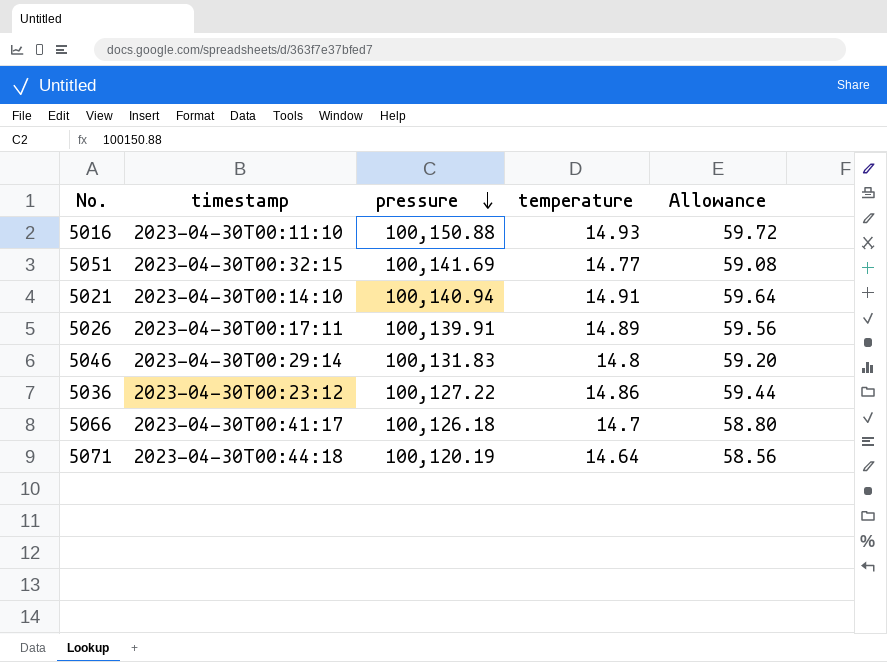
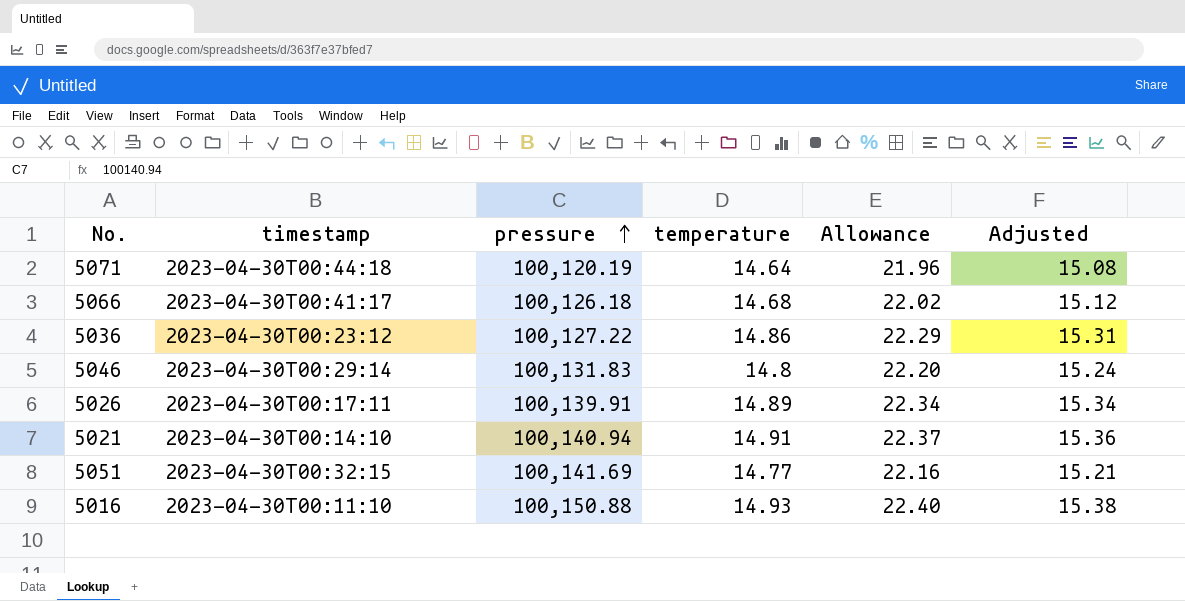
row order: pressure descending -> pressure ascending
column Allowance | formula: [temperature] * 4 -> [temperature] * 1.5
column Adjusted | formula: none -> [temperature] * 1.03
5066 | temperature: 14.7 -> 14.68

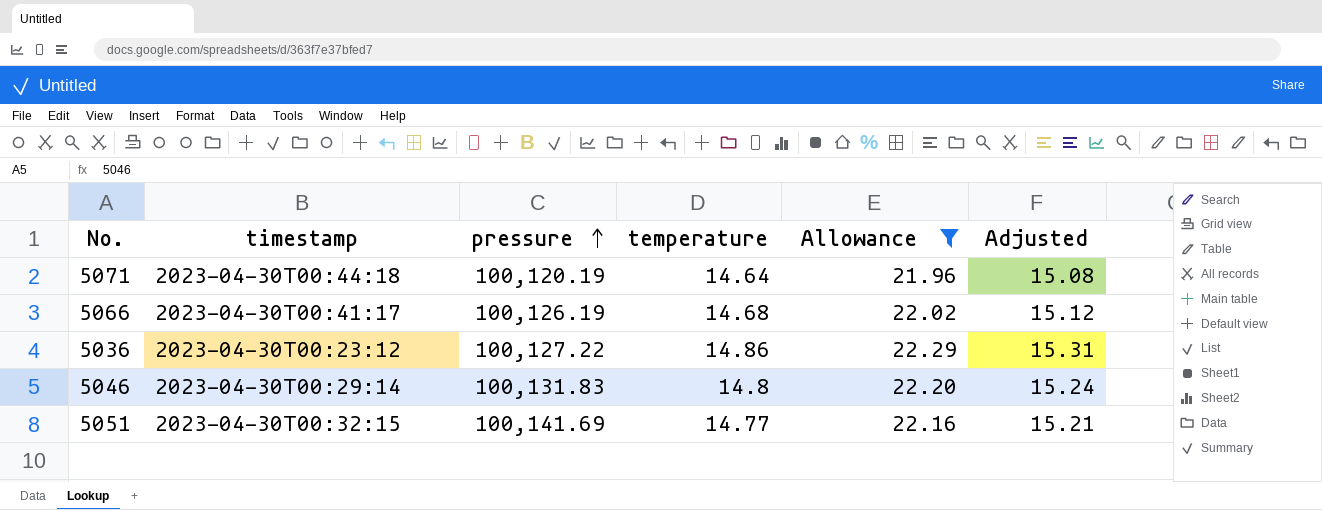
filter: none -> Allowance <= 22.29
5066 | pressure: 100,126.18 -> 100,126.19

